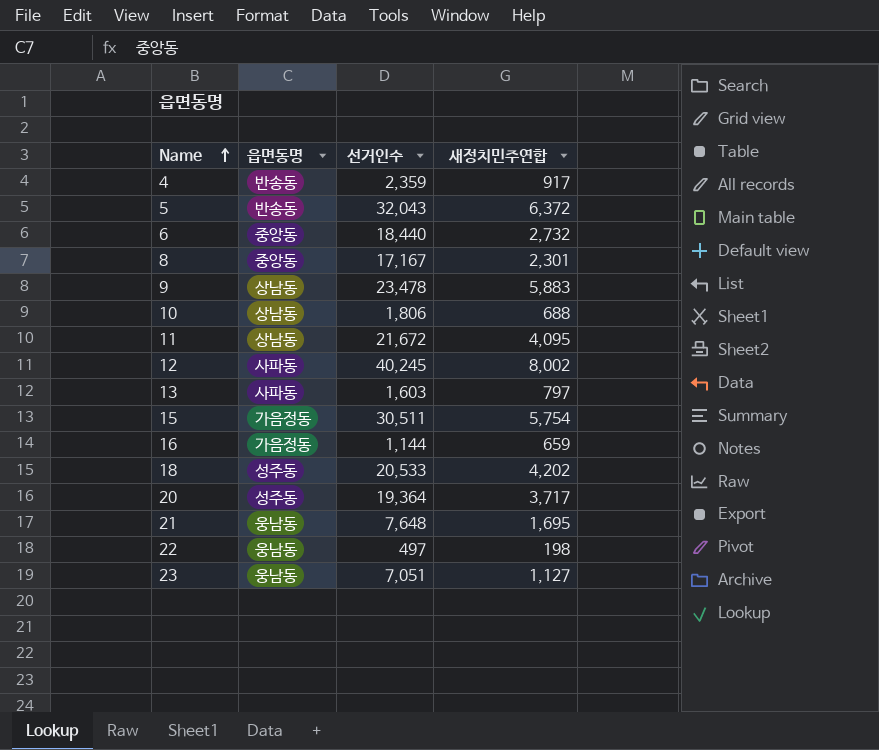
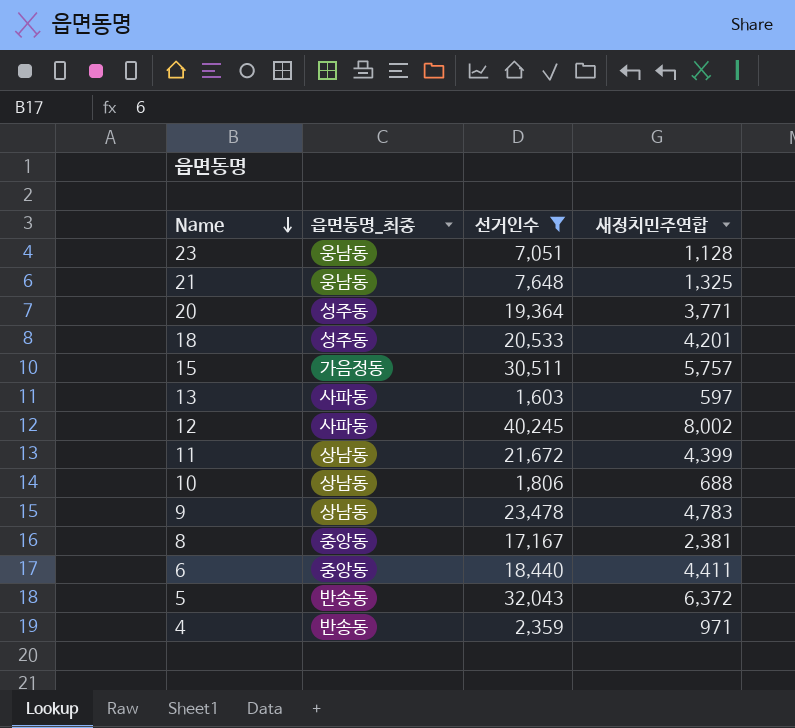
filter: none -> 선거인수 >= 1,603
row order: Name ascending -> Name descending
column name: 읍면동명 -> 읍면동명_최종
23 | 새정치민주연합: 1,127 -> 1,128
21 | 새정치민주연합: 1,695 -> 1,325
20 | 새정치민주연합: 3,717 -> 3,771
18 | 새정치민주연합: 4,202 -> 4,201
15 | 새정치민주연합: 5,754 -> 5,757
13 | 새정치민주연합: 797 -> 597
11 | 새정치민주연합: 4,095 -> 4,399
9 | 새정치민주연합: 5,883 -> 4,783
8 | 새정치민주연합: 2,301 -> 2,381
6 | 새정치민주연합: 2,732 -> 4,411
4 | 새정치민주연합: 917 -> 971

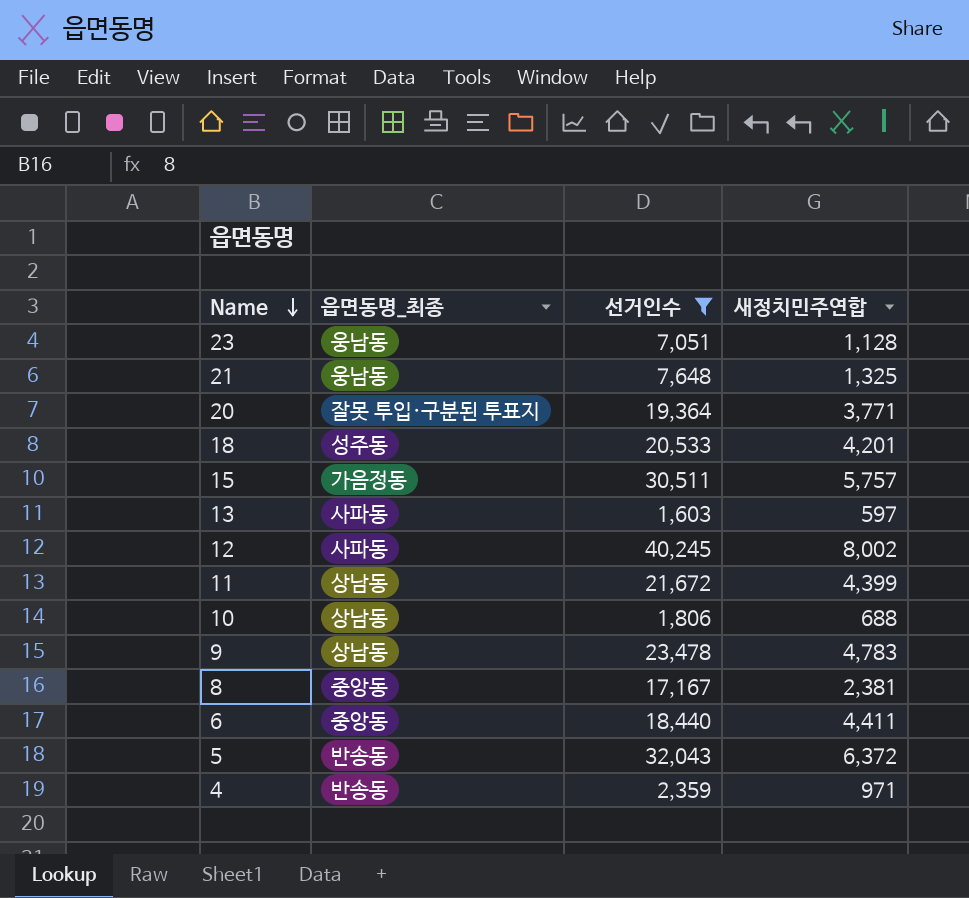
20 | 읍면동명_최종: 성주동 -> 잘못 투입·구분된 투표지

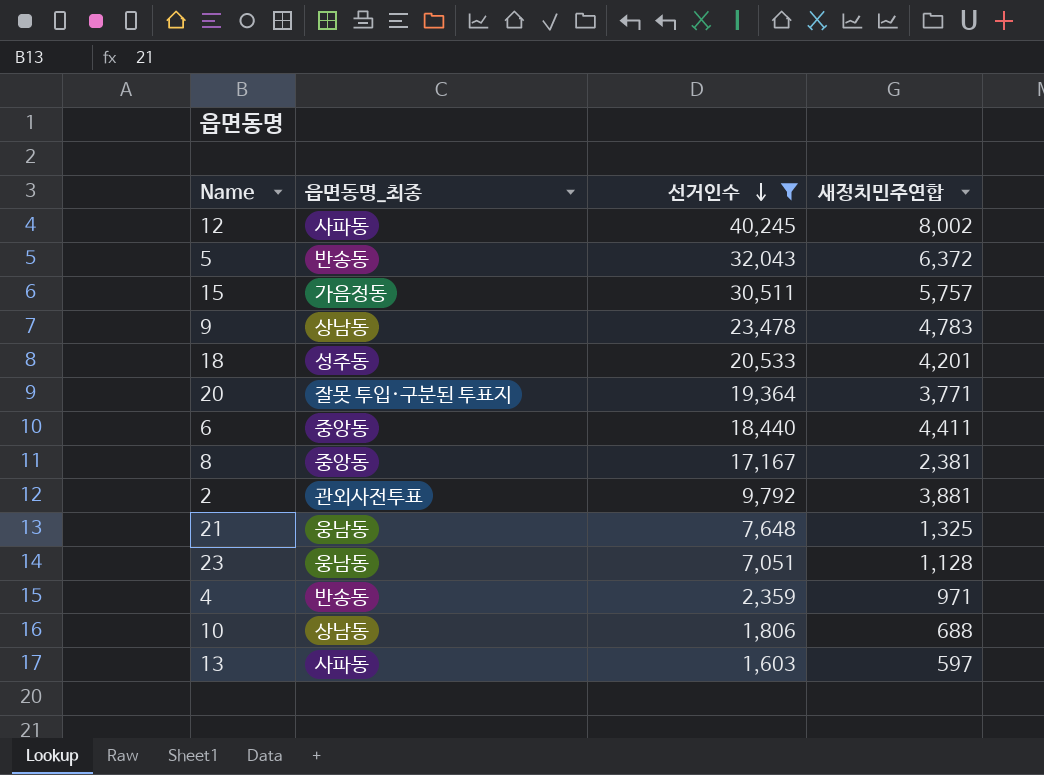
row order: Name descending -> 선거인수 descending
row 11: 상남동 | 21,672 | 4,399 -> none
row 2: none -> 관외사전투표 | 9,792 | 3,881

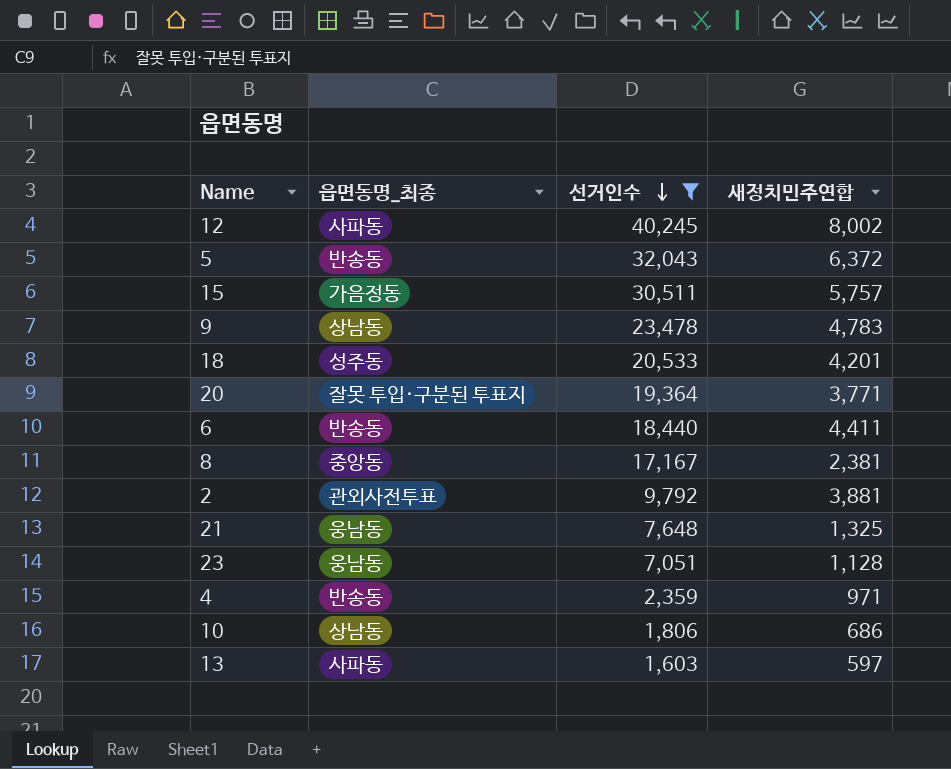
6 | 읍면동명_최종: 중앙동 -> 반송동
10 | 새정치민주연합: 688 -> 686

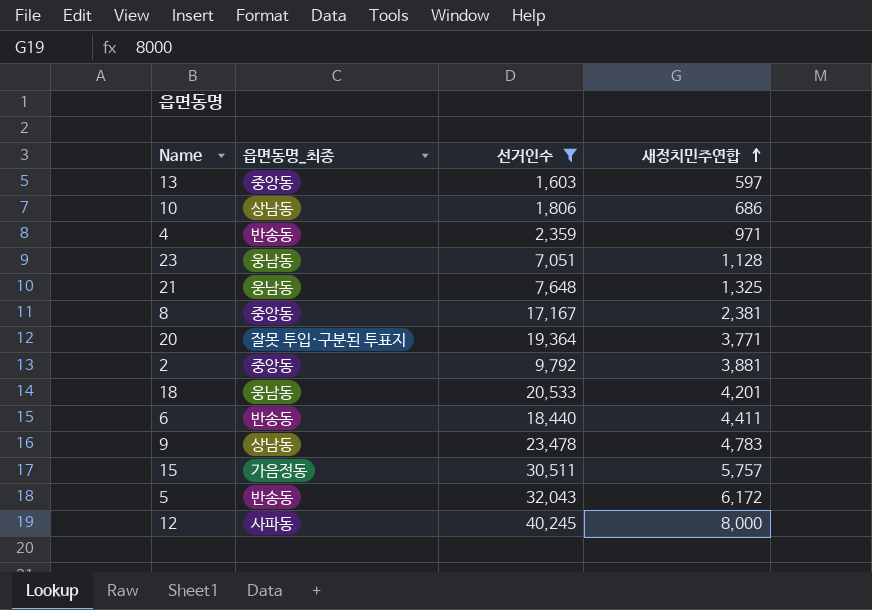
row order: 선거인수 descending -> 새정치민주연합 ascending
13 | 읍면동명_최종: 사파동 -> 중앙동
2 | 읍면동명_최종: 관외사전투표 -> 중앙동
18 | 읍면동명_최종: 성주동 -> 웅남동
5 | 새정치민주연합: 6,372 -> 6,172
12 | 새정치민주연합: 8,002 -> 8,000

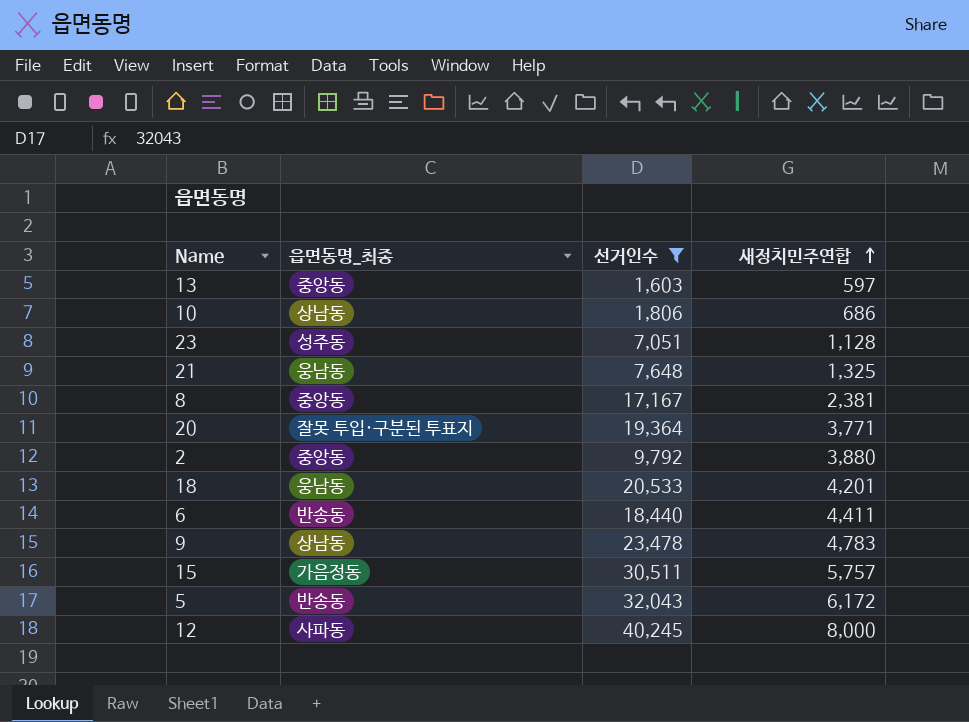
row 4: 반송동 | 2,359 | 971 -> none
23 | 읍면동명_최종: 웅남동 -> 성주동
2 | 새정치민주연합: 3,881 -> 3,880

